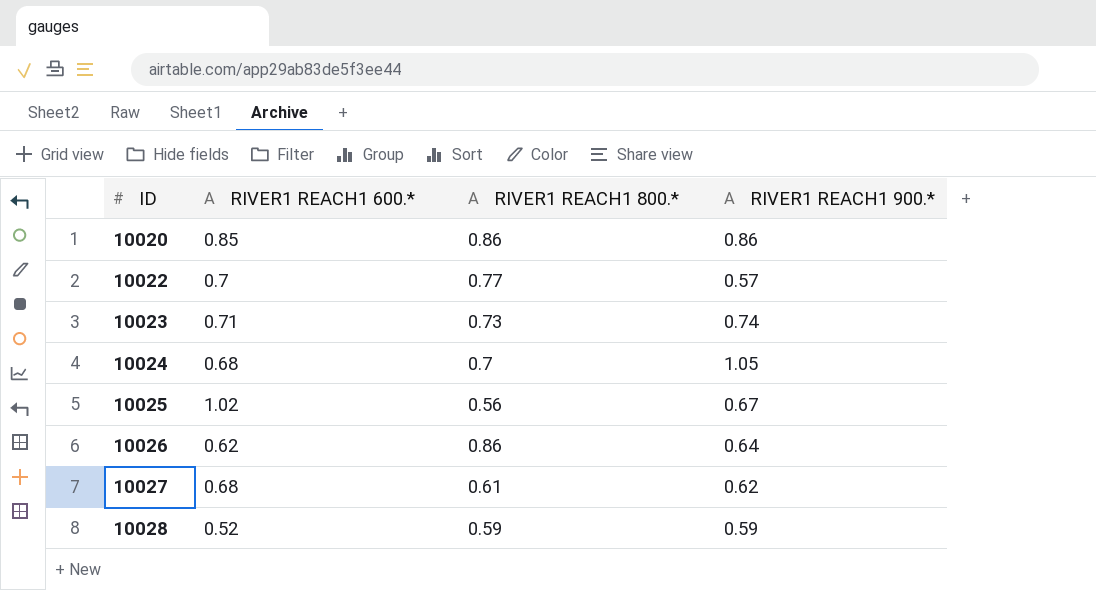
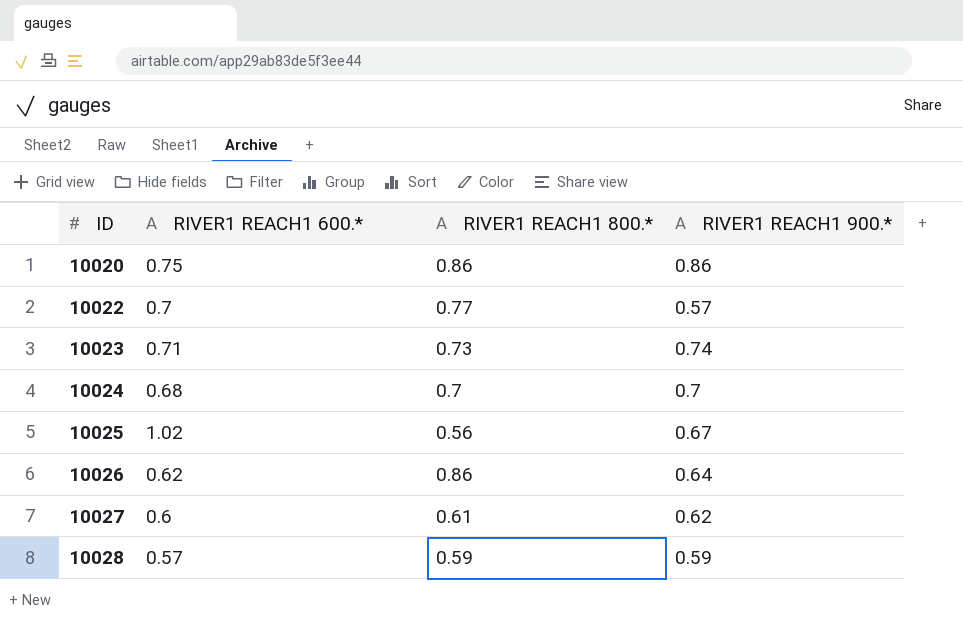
10020 | RIVER1 REACH1 600.*: 0.85 -> 0.75
10024 | RIVER1 REACH1 900.*: 1.05 -> 0.7
10027 | RIVER1 REACH1 600.*: 0.68 -> 0.6
10028 | RIVER1 REACH1 600.*: 0.52 -> 0.57

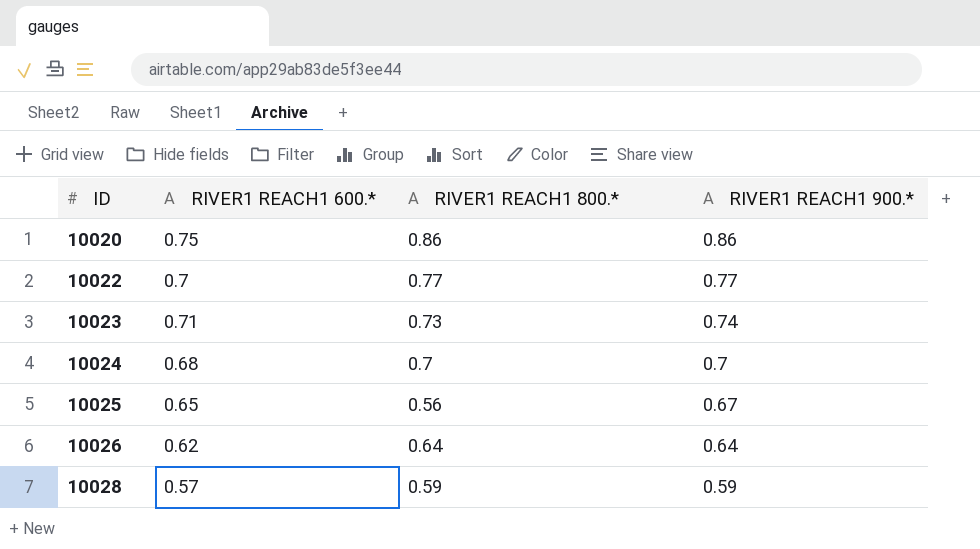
row 10027: 0.6 | 0.61 | 0.62 -> none
10022 | RIVER1 REACH1 900.*: 0.57 -> 0.77
10025 | RIVER1 REACH1 600.*: 1.02 -> 0.65
10026 | RIVER1 REACH1 800.*: 0.86 -> 0.64

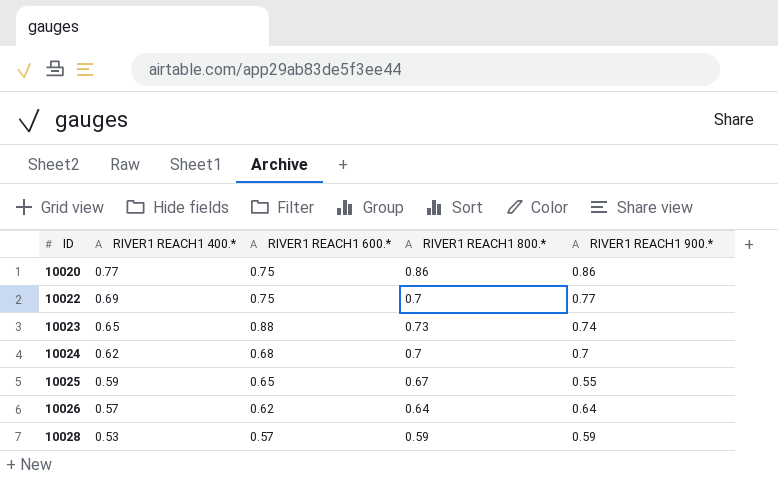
column RIVER1 REACH1 400.* | position: none -> 2
10022 | RIVER1 REACH1 600.*: 0.7 -> 0.75
10022 | RIVER1 REACH1 800.*: 0.77 -> 0.7
10023 | RIVER1 REACH1 600.*: 0.71 -> 0.88
10025 | RIVER1 REACH1 800.*: 0.56 -> 0.67
10025 | RIVER1 REACH1 900.*: 0.67 -> 0.55

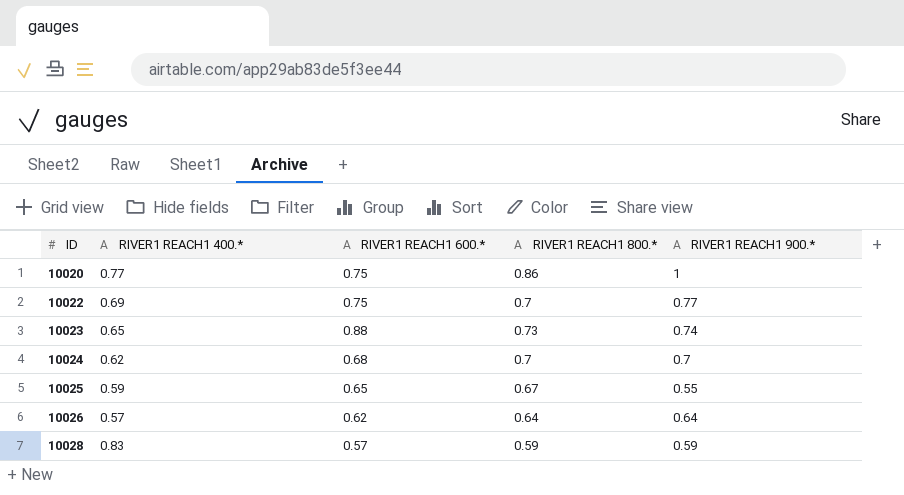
10020 | RIVER1 REACH1 900.*: 0.86 -> 1
10028 | RIVER1 REACH1 400.*: 0.53 -> 0.83

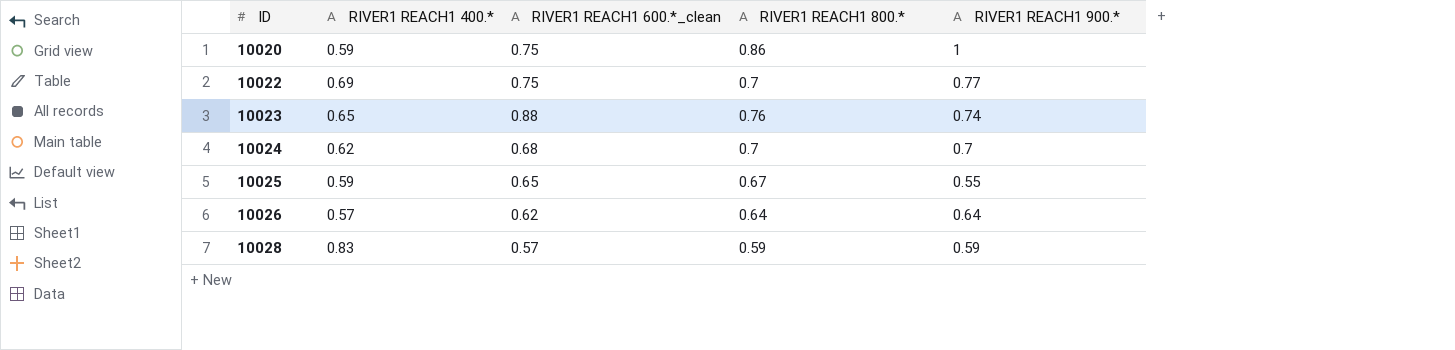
column name: RIVER1 REACH1 600.* -> RIVER1 REACH1 600.*_clean
10020 | RIVER1 REACH1 400.*: 0.77 -> 0.59
10023 | RIVER1 REACH1 800.*: 0.73 -> 0.76

